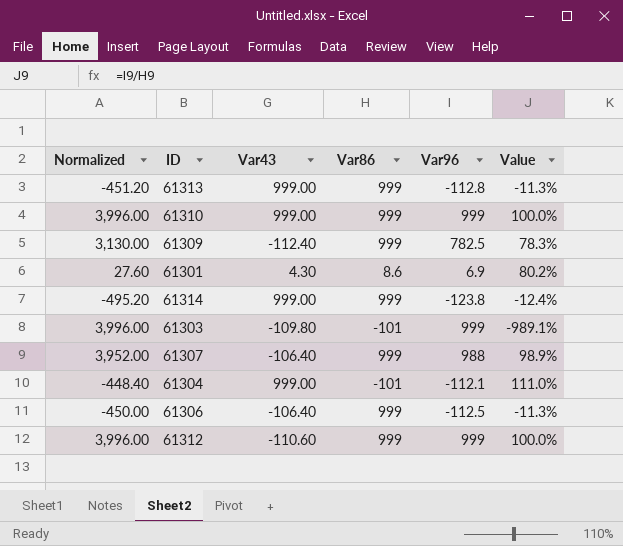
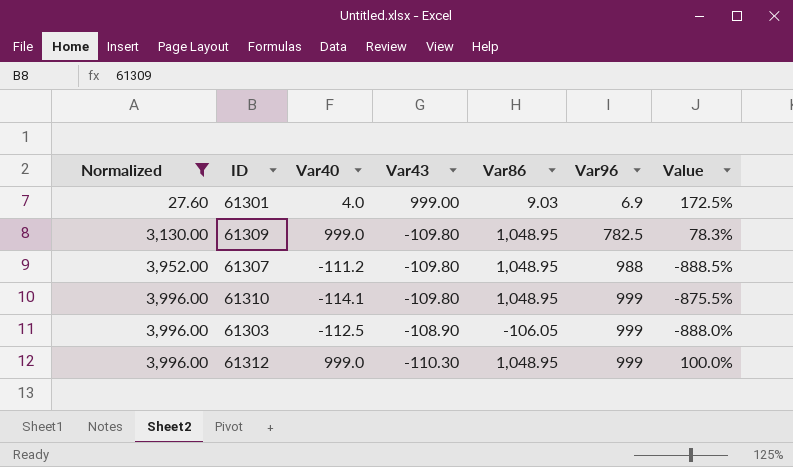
filter: none -> Normalized >= 27.60
row order: none -> Normalized ascending
column Var40 | position: none -> 3
column Value | formula: [Var96] / [Var86] -> [Var96] / [Var40]
61301 | Var43: 4.30 -> 999.00
61301 | Var86: 8.6 -> 9.03
61309 | Var43: -112.40 -> -109.80
61309 | Var86: 999 -> 1,048.95
61307 | Var43: -106.40 -> -109.80
61307 | Var86: 999 -> 1,048.95
61310 | Var43: 999.00 -> -109.80
61310 | Var86: 999 -> 1,048.95
61303 | Var43: -109.80 -> -108.90
61303 | Var86: -101 -> -106.05
61312 | Var43: -110.60 -> -110.30
61312 | Var86: 999 -> 1,048.95

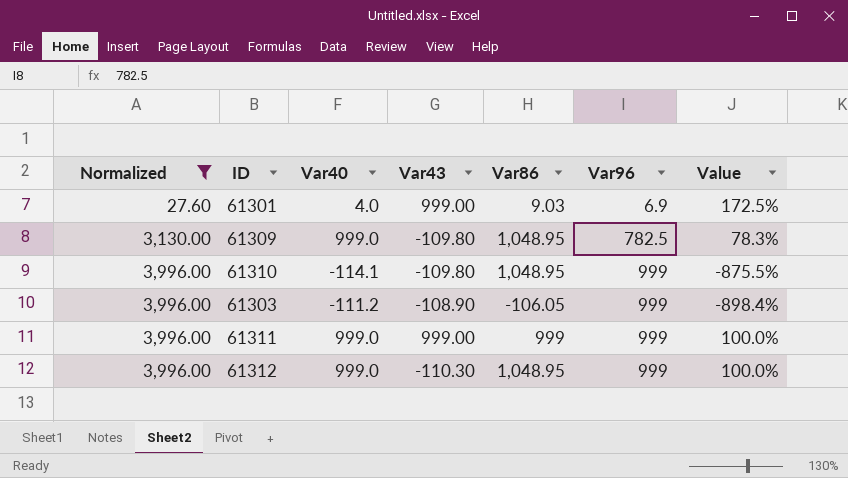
row 61307: 3,952.00 | -111.2 | -109.80 | 1,048.95 | 988 | -888.5% -> none
61303 | Var40: -112.5 -> -111.2
61303 | Value: -888.0% -> -898.4%
row 61311: none -> 3,996.00 | 999.0 | 999.00 | 999 | 999 | 100.0%

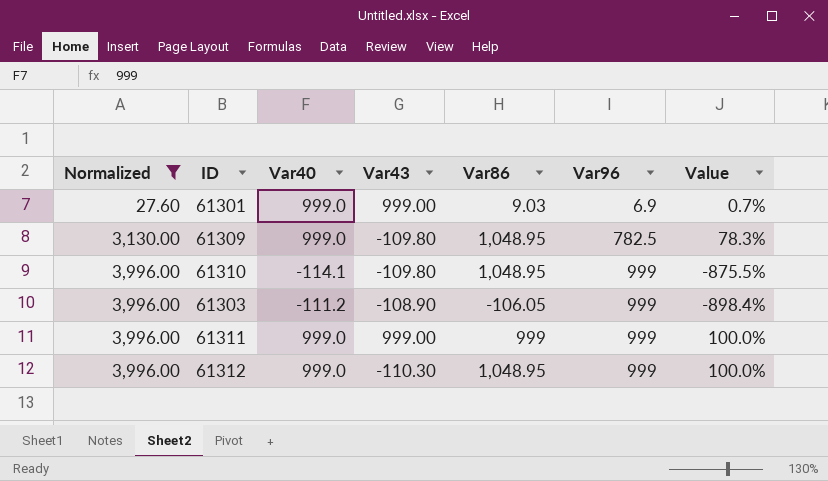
61301 | Var40: 4.0 -> 999.0
61301 | Value: 172.5% -> 0.7%

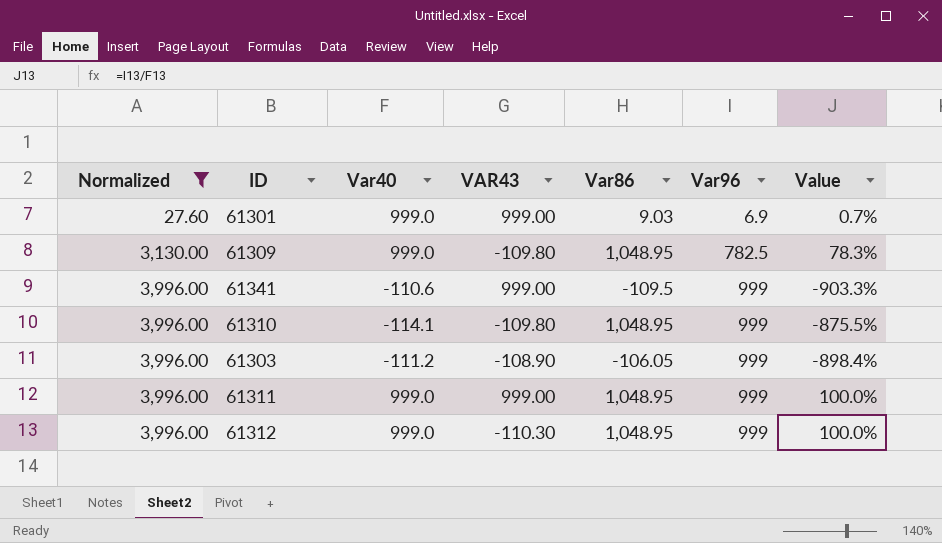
column name: Var43 -> VAR43
row 61341: none -> 3,996.00 | -110.6 | 999.00 | -109.5 | 999 | -903.3%
61311 | Var86: 999 -> 1,048.95

